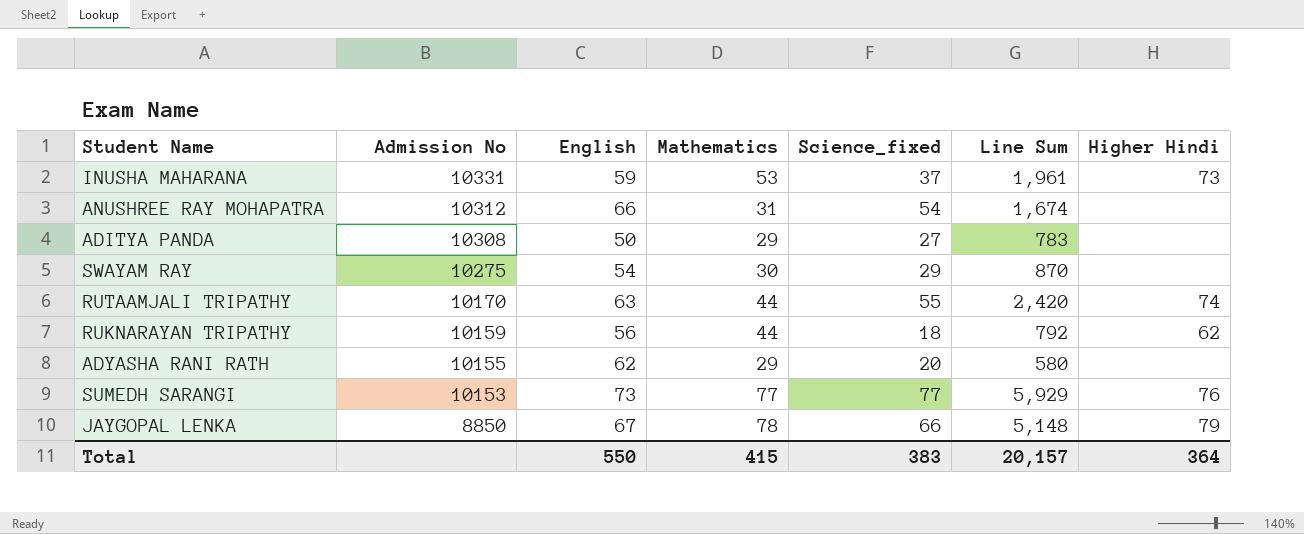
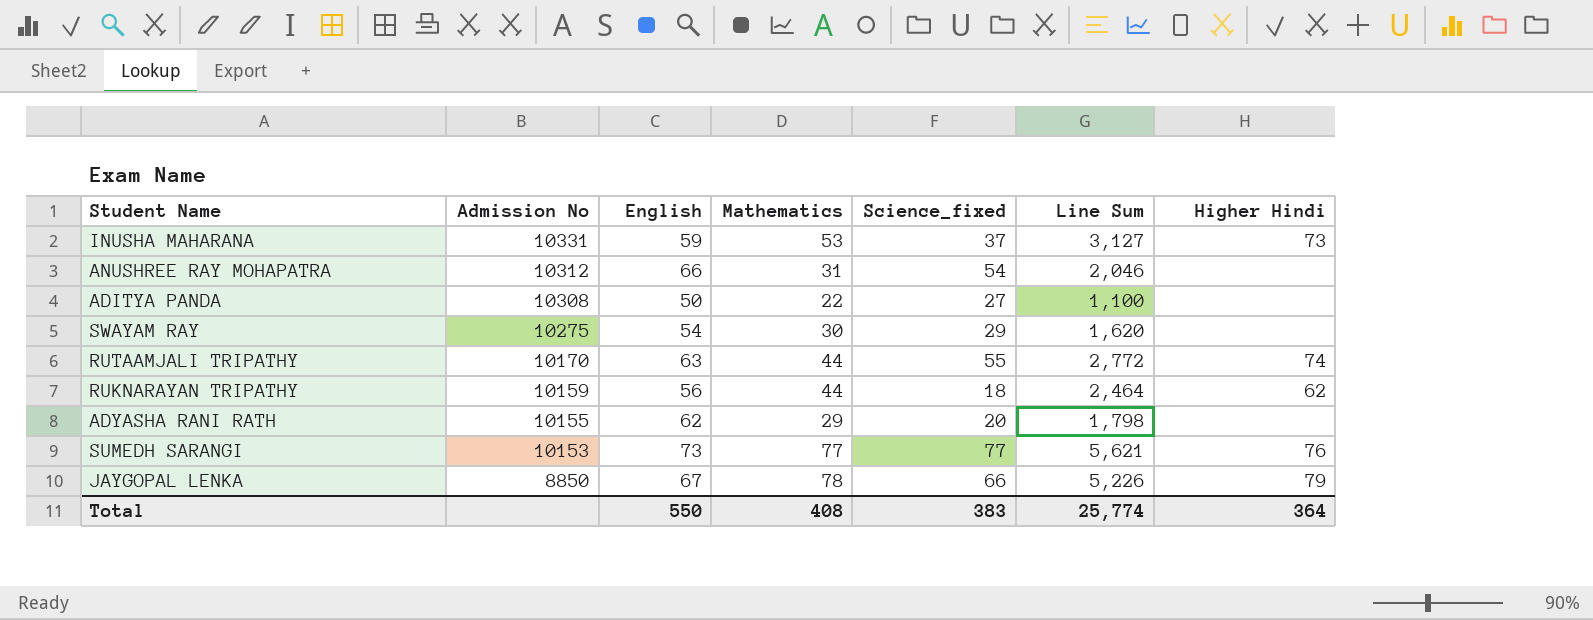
column Line Sum | formula: [Mathematics] * [Science_fixed] -> [English] * [Mathematics]
ADITYA PANDA | Mathematics: 29 -> 22
Total | Mathematics: 415 -> 408
Total | Line Sum: 20,157 -> 25,774

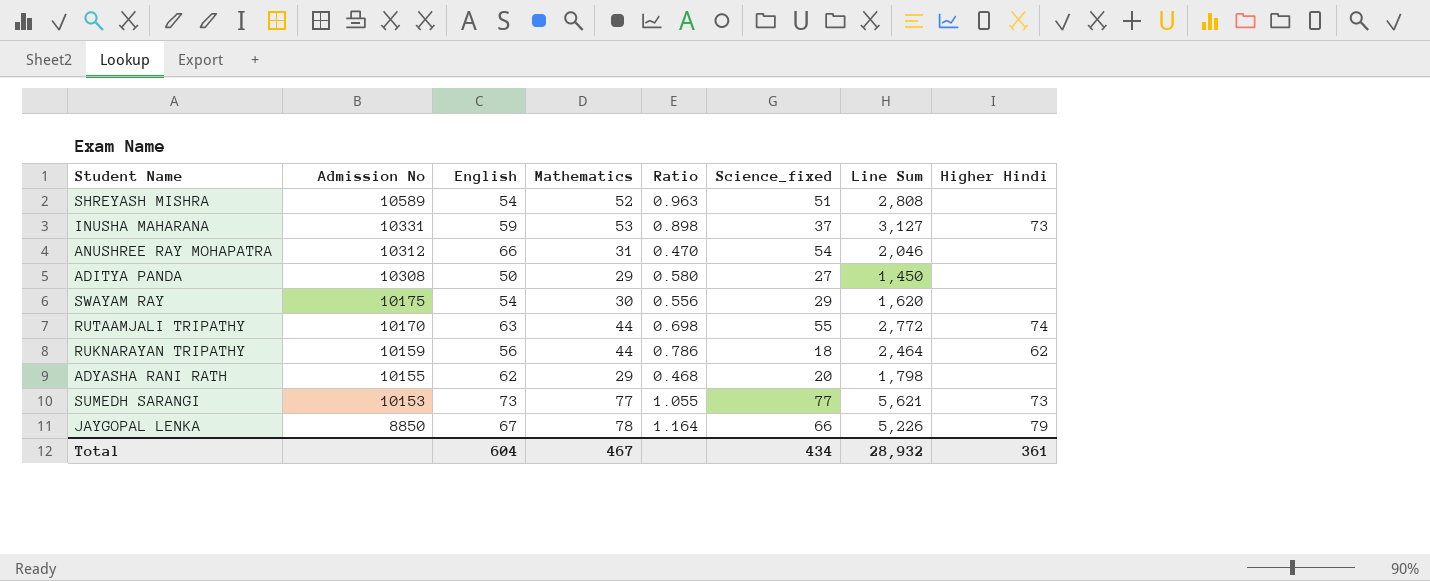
column Ratio | formula: none -> [Mathematics] / [English]
row SHREYASH MISHRA: none -> 10589 | 54 | 52 | 0.963 | 51 | 2,808 | none
ADITYA PANDA | Mathematics: 22 -> 29
ADITYA PANDA | Line Sum: 1,100 -> 1,450
SWAYAM RAY | Admission No: 10275 -> 10175
SUMEDH SARANGI | Higher Hindi: 76 -> 73
Total | English: 550 -> 604
Total | Mathematics: 408 -> 467
Total | Science_fixed: 383 -> 434
Total | Line Sum: 25,774 -> 28,932
Total | Higher Hindi: 364 -> 361

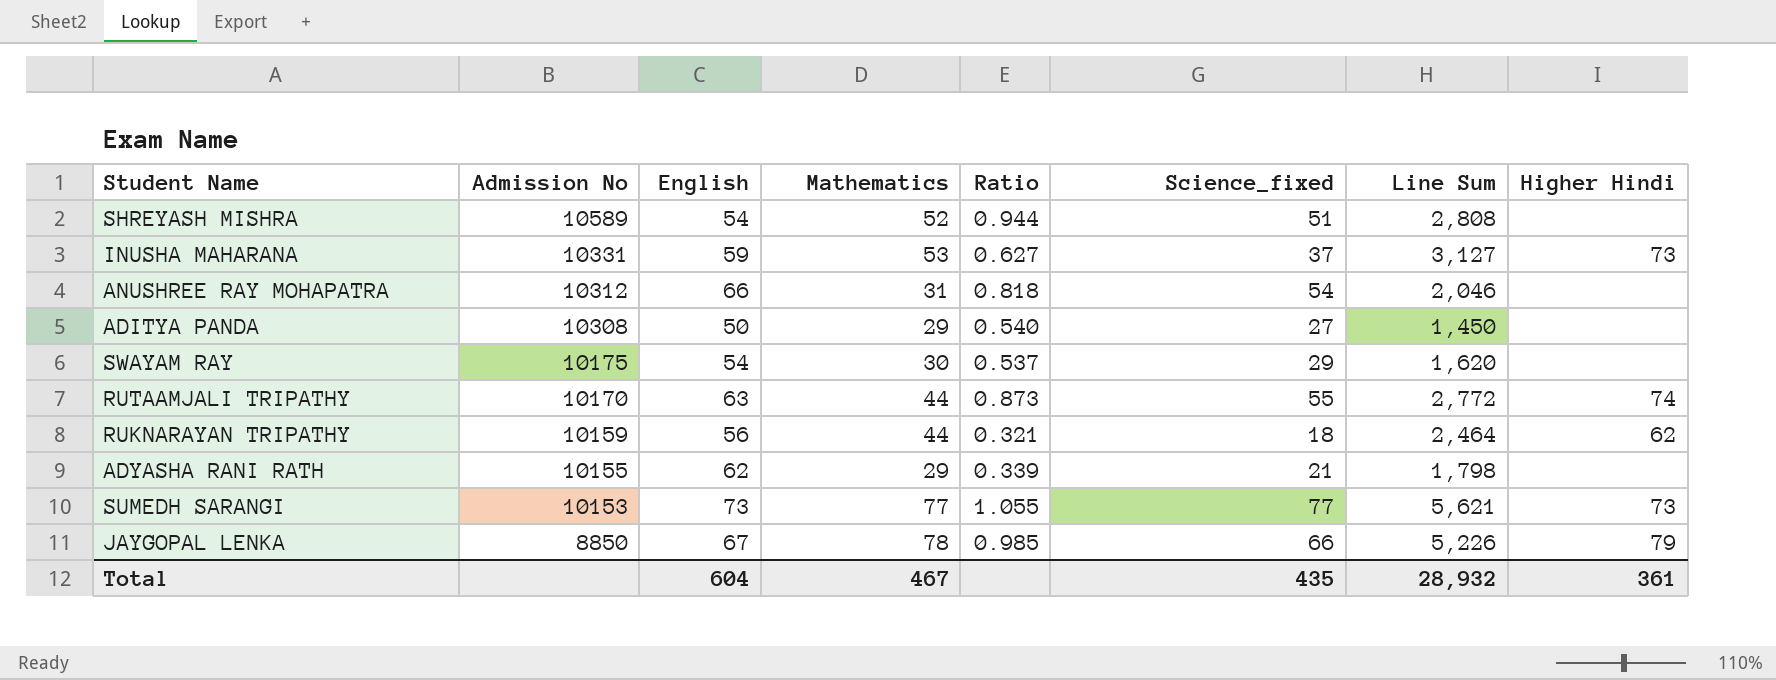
column Ratio | formula: [Mathematics] / [English] -> [Science_fixed] / [English]
ADYASHA RANI RATH | Science_fixed: 20 -> 21
Total | Science_fixed: 434 -> 435

